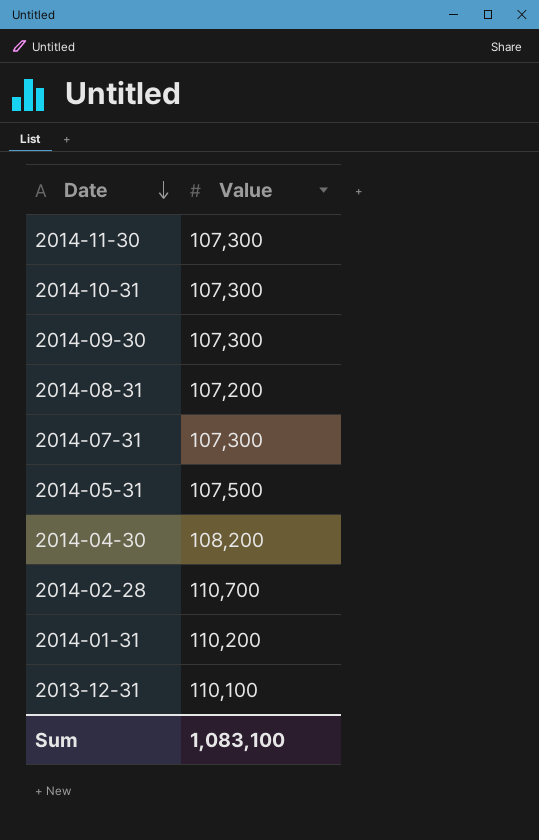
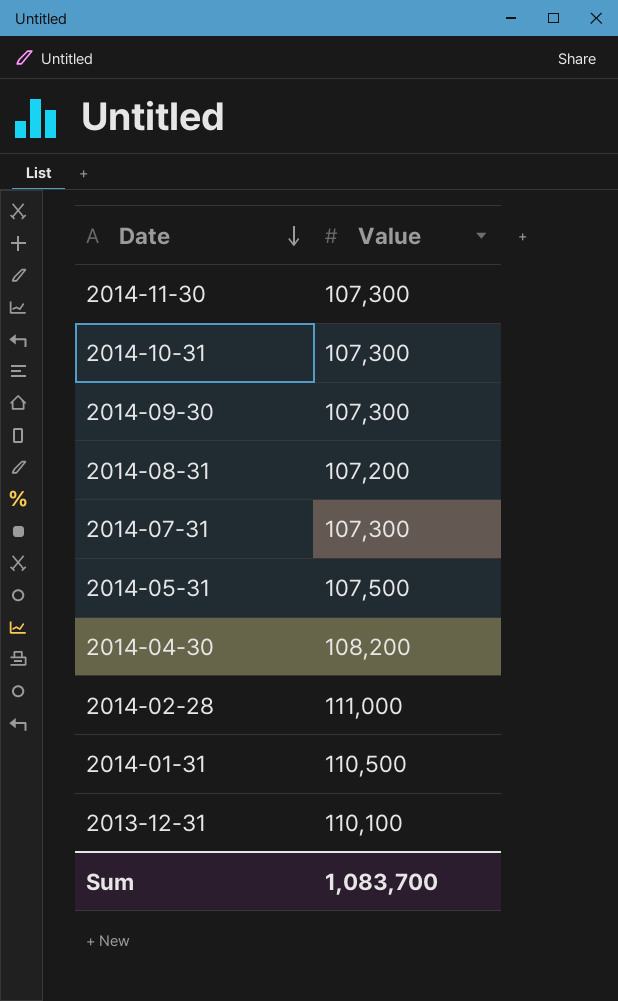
2014-02-28 | Value: 110,700 -> 111,000
2014-01-31 | Value: 110,200 -> 110,500
Sum | Value: 1,083,100 -> 1,083,700

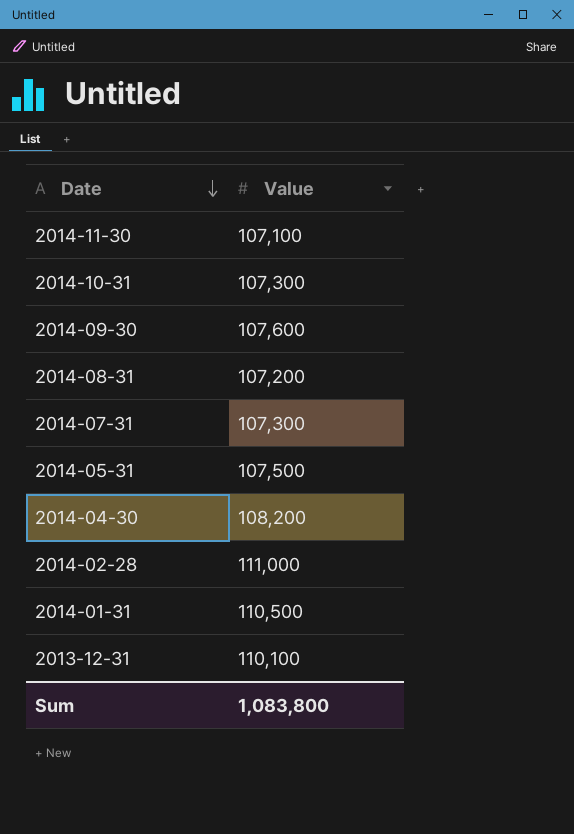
2014-11-30 | Value: 107,300 -> 107,100
2014-09-30 | Value: 107,300 -> 107,600
Sum | Value: 1,083,700 -> 1,083,800

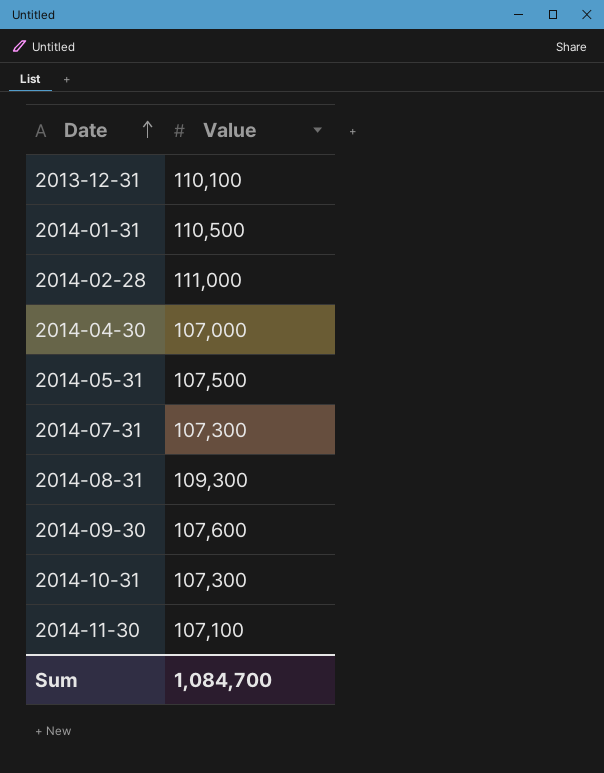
row order: Date descending -> Date ascending
2014-04-30 | Value: 108,200 -> 107,000
2014-08-31 | Value: 107,200 -> 109,300
Sum | Value: 1,083,800 -> 1,084,700

